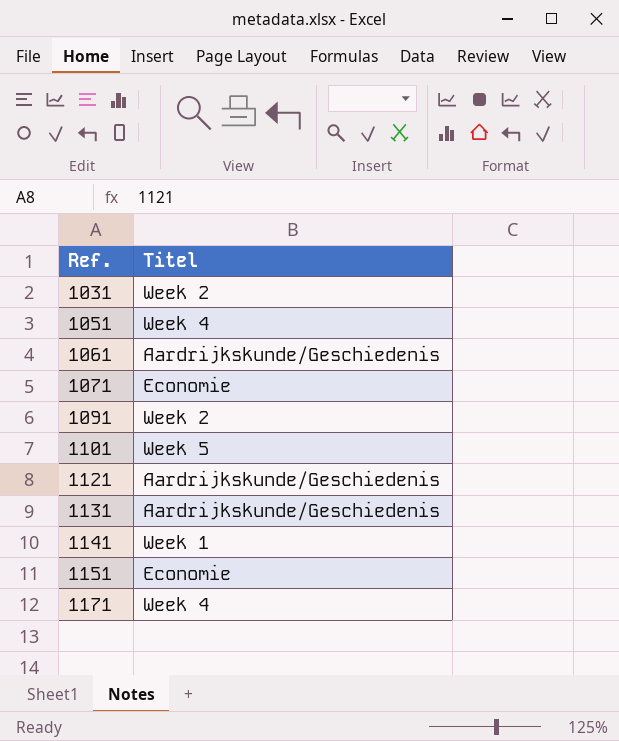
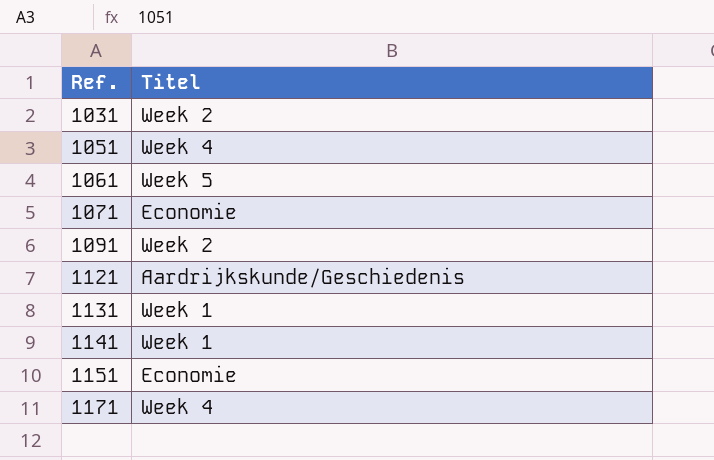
row 1101: Week 5 -> none
1061 | Titel: Aardrijkskunde/Geschiedenis -> Week 5
1131 | Titel: Aardrijkskunde/Geschiedenis -> Week 1

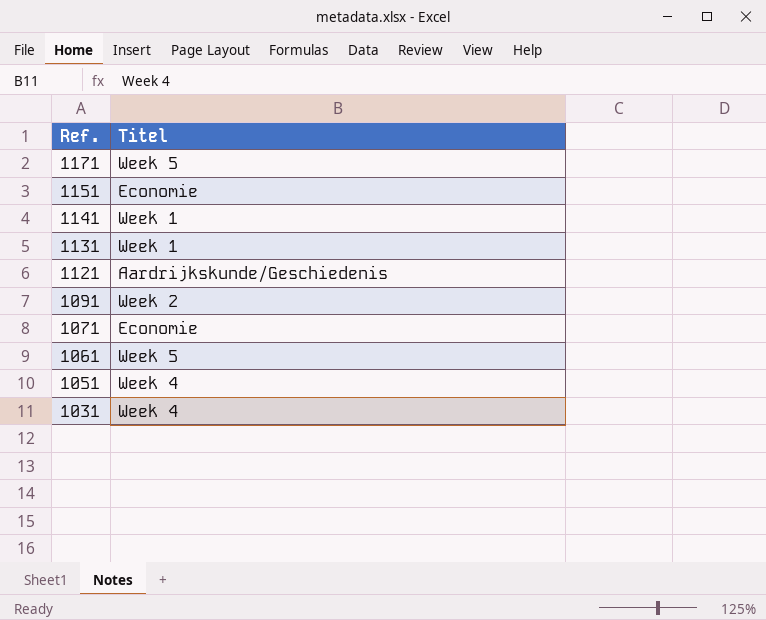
row order: Ref. ascending -> Ref. descending
1171 | Titel: Week 4 -> Week 5
1031 | Titel: Week 2 -> Week 4

